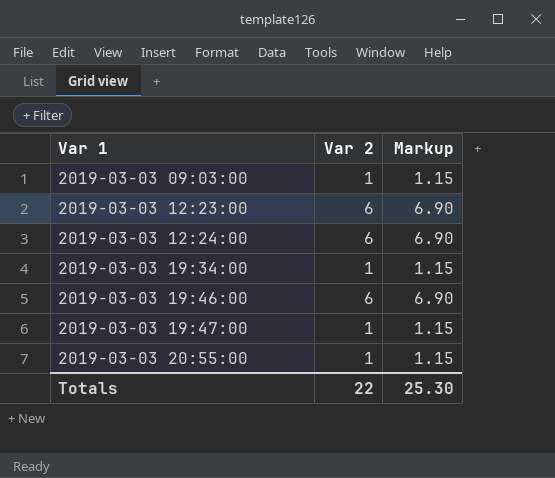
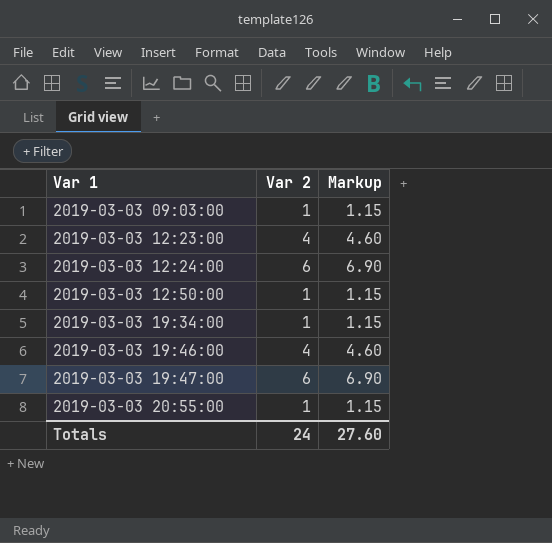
2019-03-03 12:23:00 | Var 2: 6 -> 4
2019-03-03 12:23:00 | Markup: 6.90 -> 4.60
row 2019-03-03 12:50:00: none -> 1 | 1.15
2019-03-03 19:46:00 | Var 2: 6 -> 4
2019-03-03 19:46:00 | Markup: 6.90 -> 4.60
2019-03-03 19:47:00 | Var 2: 1 -> 6
2019-03-03 19:47:00 | Markup: 1.15 -> 6.90
Totals | Var 2: 22 -> 24
Totals | Markup: 25.30 -> 27.60

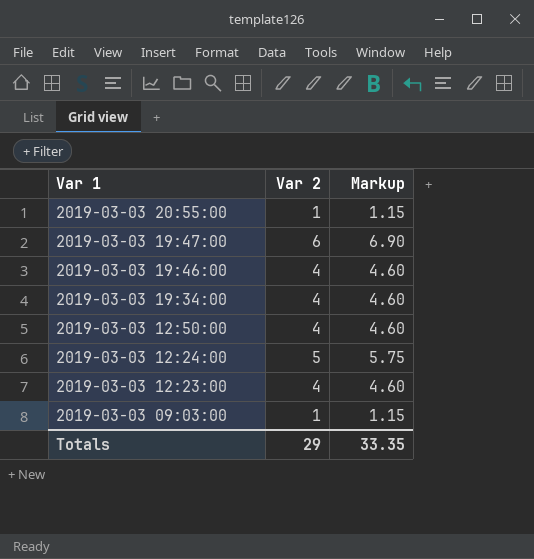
row order: Var 1 ascending -> Var 1 descending
2019-03-03 19:34:00 | Var 2: 1 -> 4
2019-03-03 19:34:00 | Markup: 1.15 -> 4.60
2019-03-03 12:50:00 | Var 2: 1 -> 4
2019-03-03 12:50:00 | Markup: 1.15 -> 4.60
2019-03-03 12:24:00 | Var 2: 6 -> 5
2019-03-03 12:24:00 | Markup: 6.90 -> 5.75
Totals | Var 2: 24 -> 29
Totals | Markup: 27.60 -> 33.35

